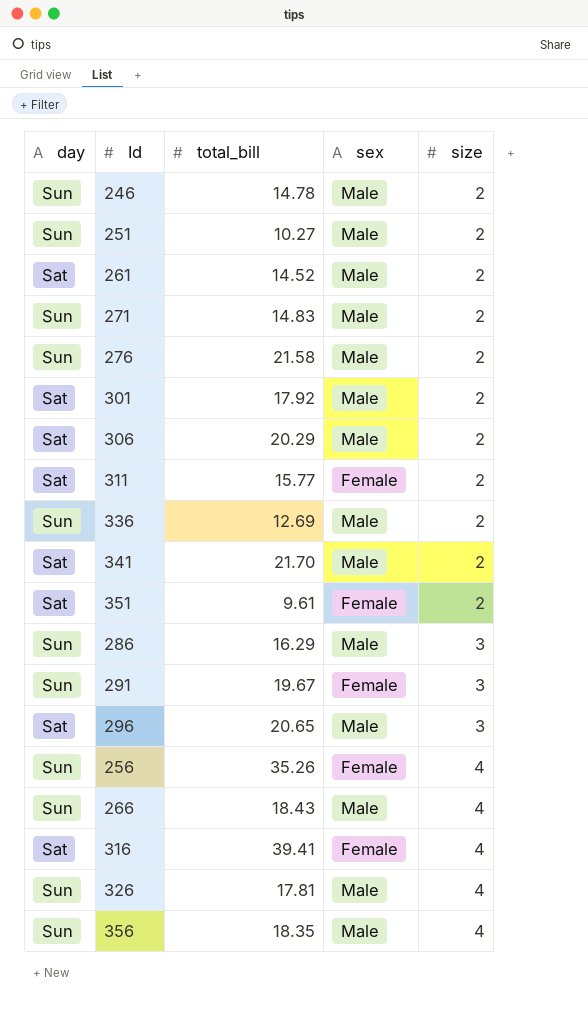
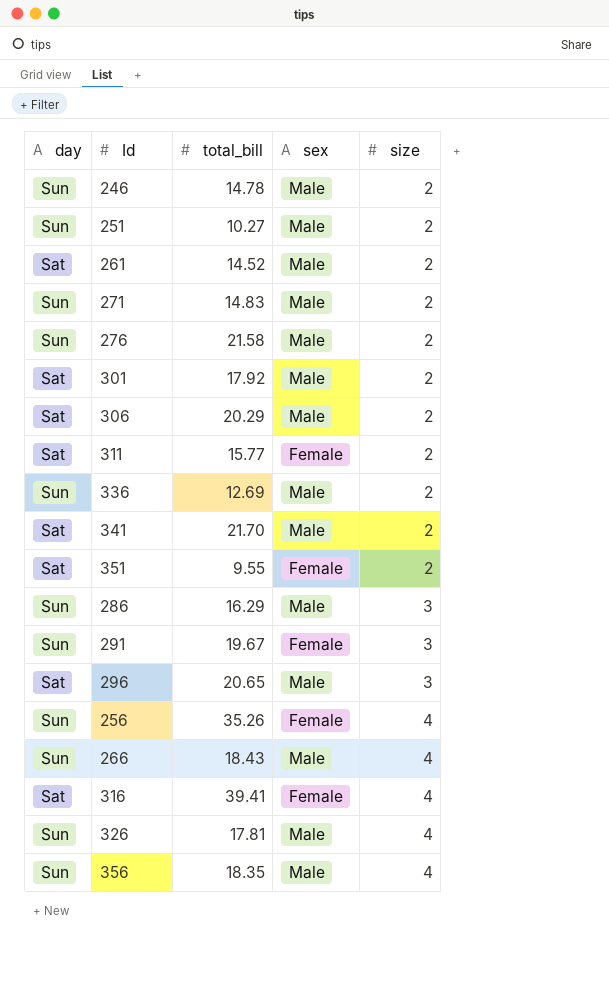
351 | total_bill: 9.61 -> 9.55

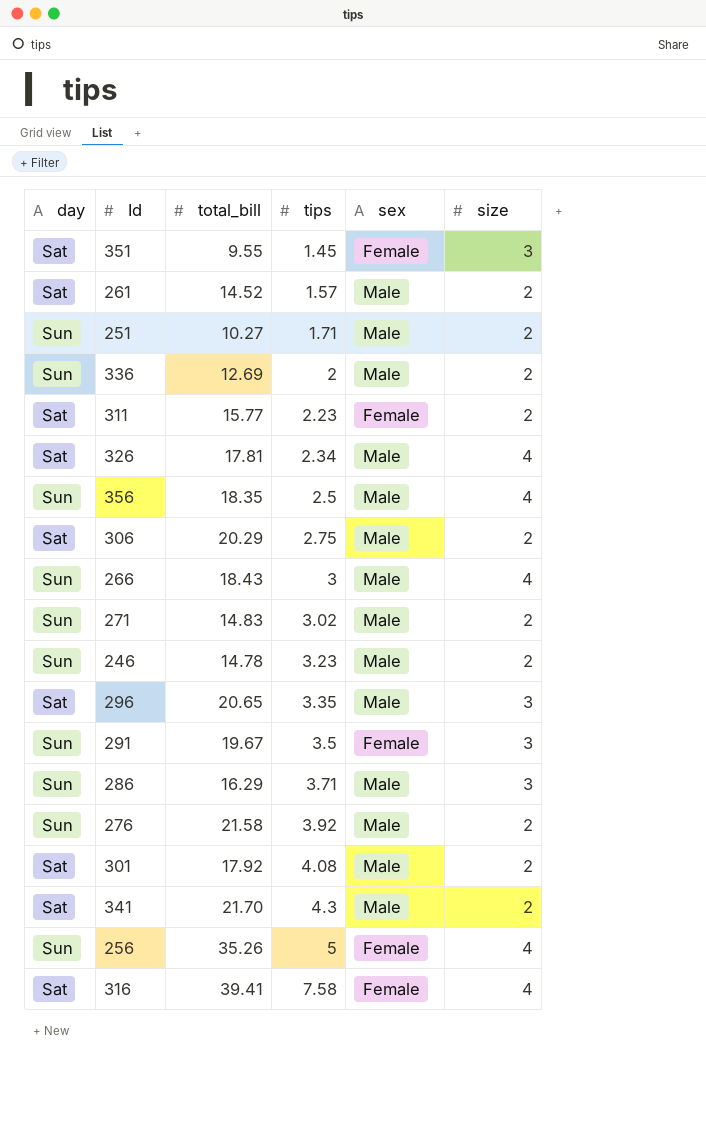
row order: size ascending -> tips ascending
column tips | position: none -> 4
351 | size: 2 -> 3
326 | day: Sun -> Sat

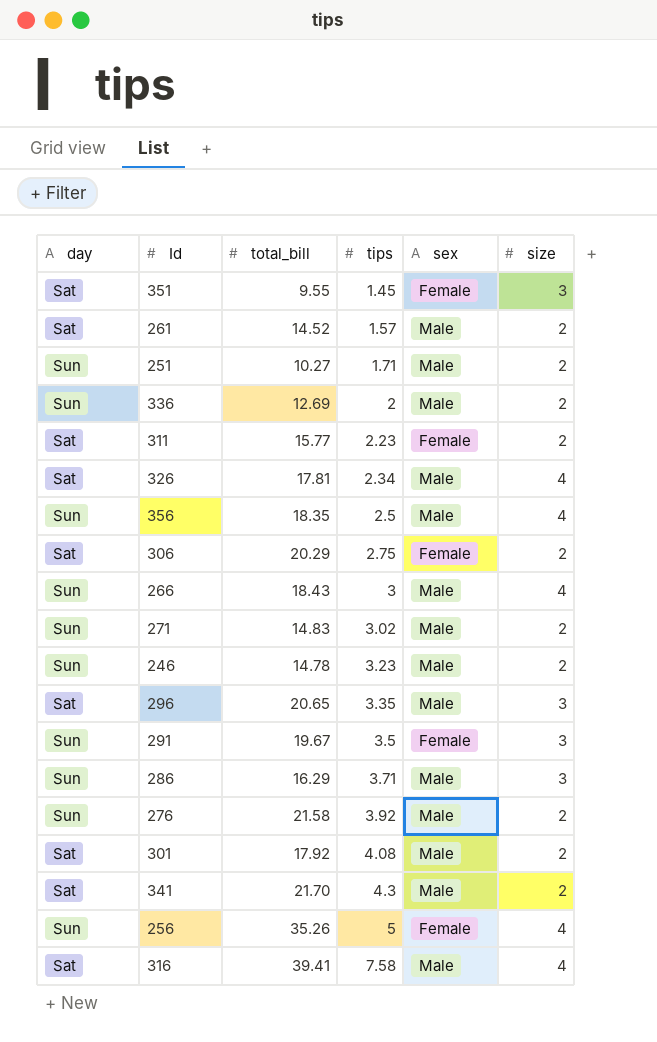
306 | sex: Male -> Female
316 | sex: Female -> Male

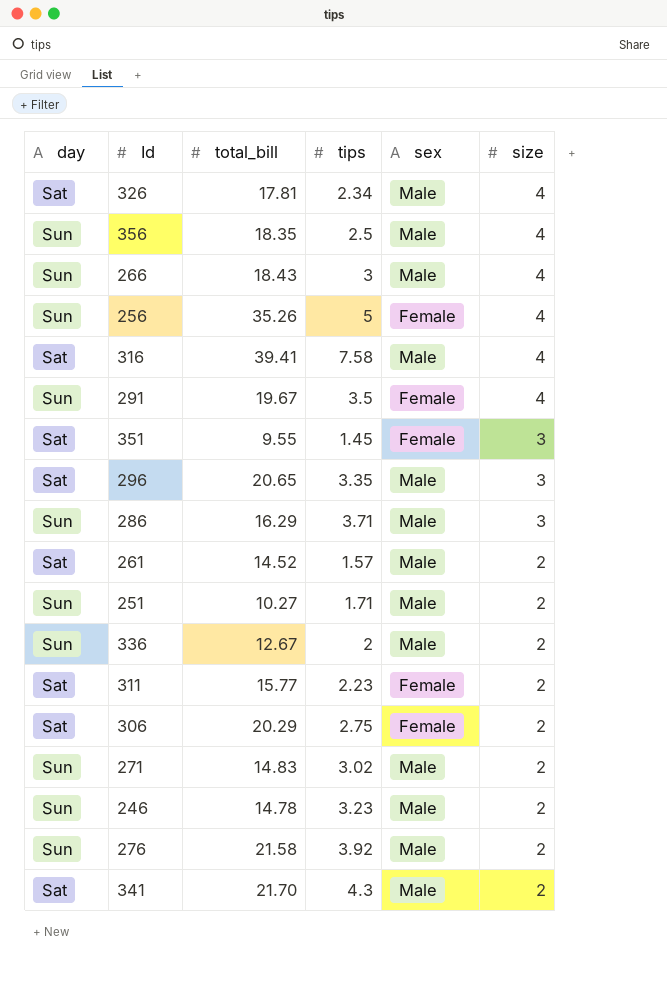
row order: tips ascending -> size descending
row 301: Sat | 17.92 | 4.08 | Male | 2 -> none
291 | size: 3 -> 4
336 | total_bill: 12.69 -> 12.67

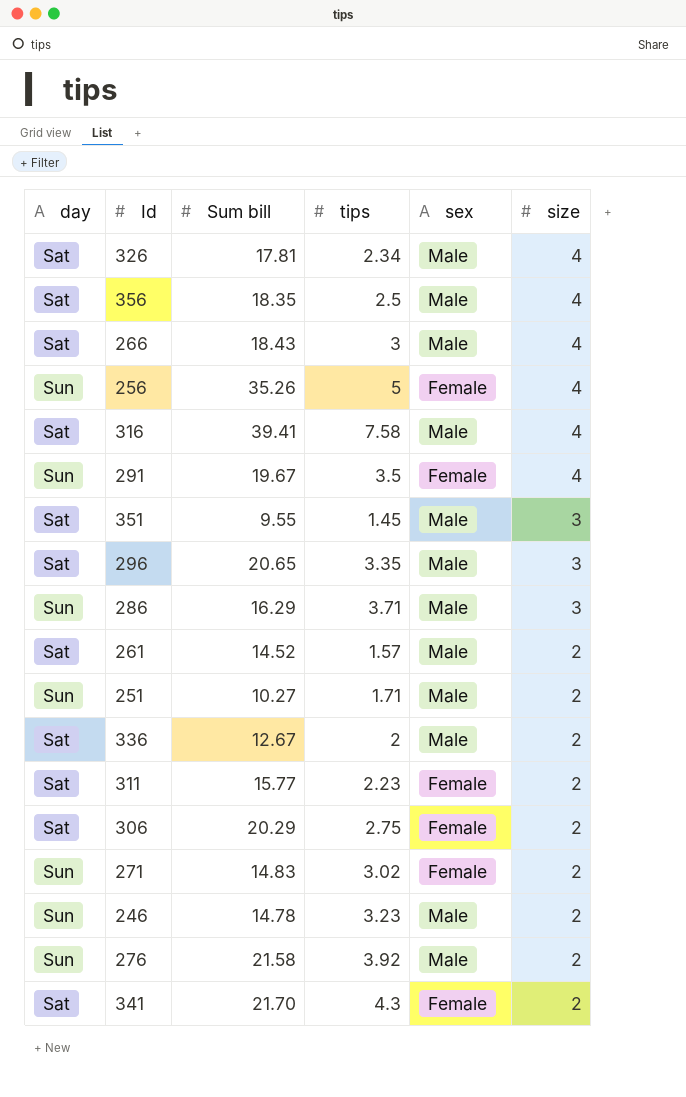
column name: total_bill -> Sum bill
356 | day: Sun -> Sat
266 | day: Sun -> Sat
351 | sex: Female -> Male
336 | day: Sun -> Sat
271 | sex: Male -> Female
341 | sex: Male -> Female

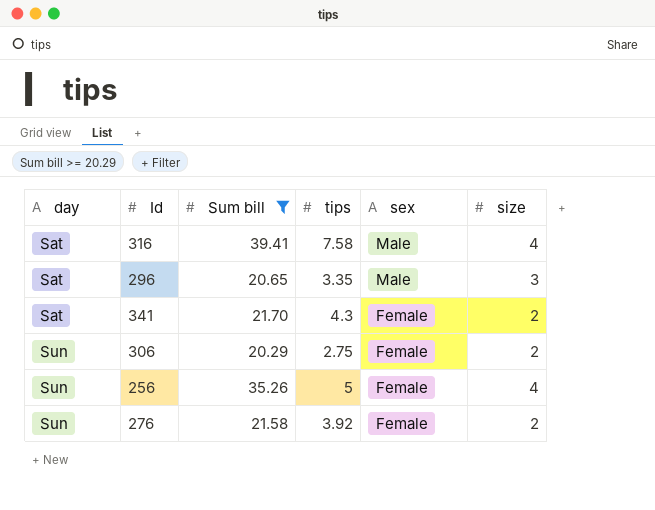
filter: none -> Sum bill >= 20.29
row order: size descending -> day ascending
306 | day: Sat -> Sun
276 | sex: Male -> Female

